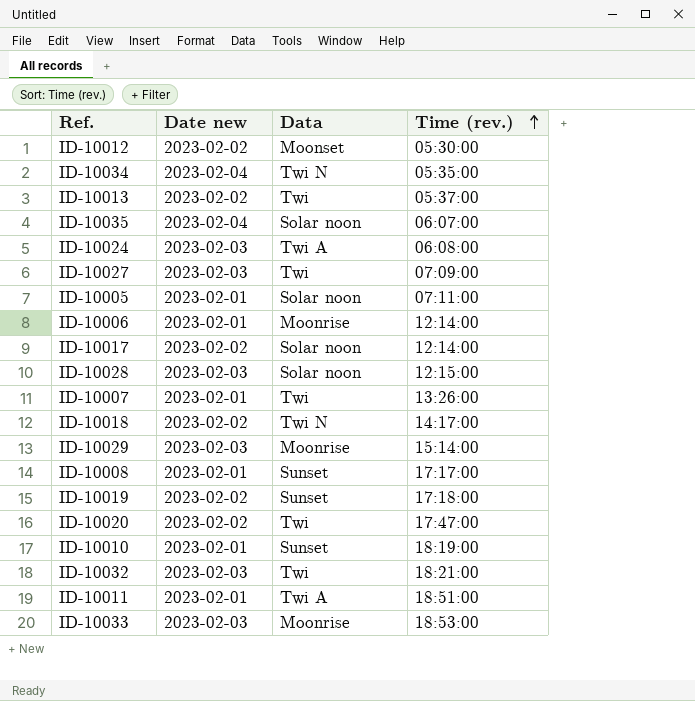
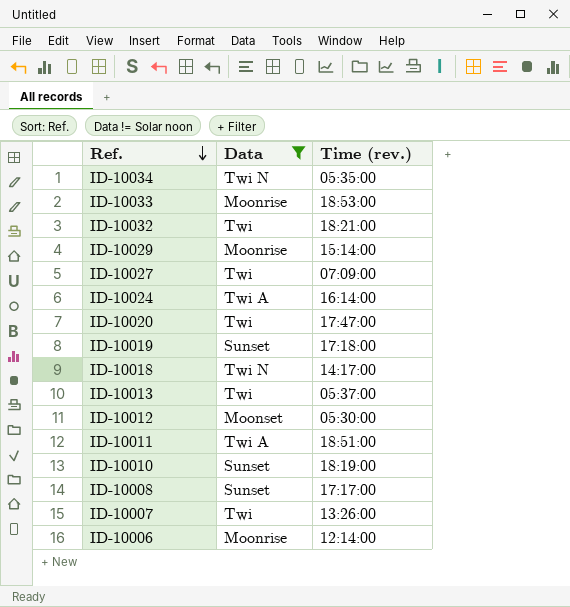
filter: none -> Data != Solar noon
row order: Time (rev.) ascending -> Ref. descending
column Date new | position: 2 -> none
ID-10024 | Time (rev.): 06:08:00 -> 16:14:00

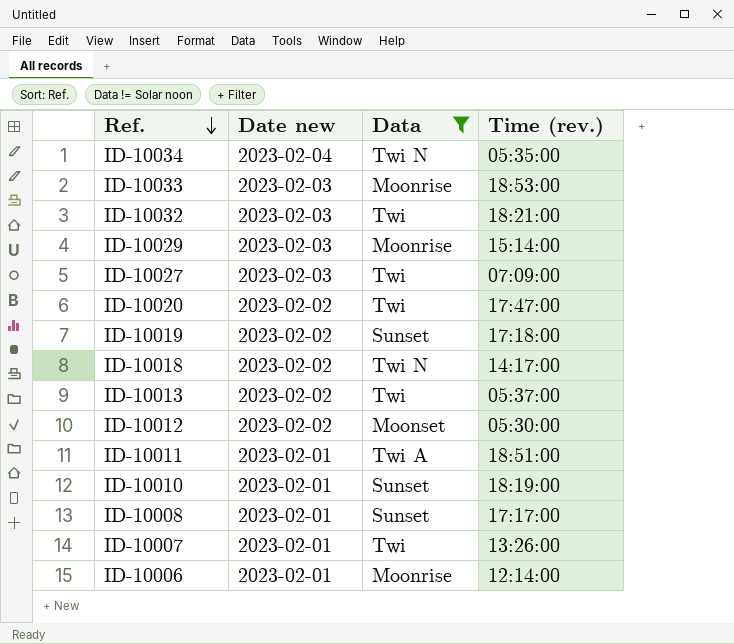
column Date new | position: none -> 2
row ID-10024: Twi A | 16:14:00 -> none

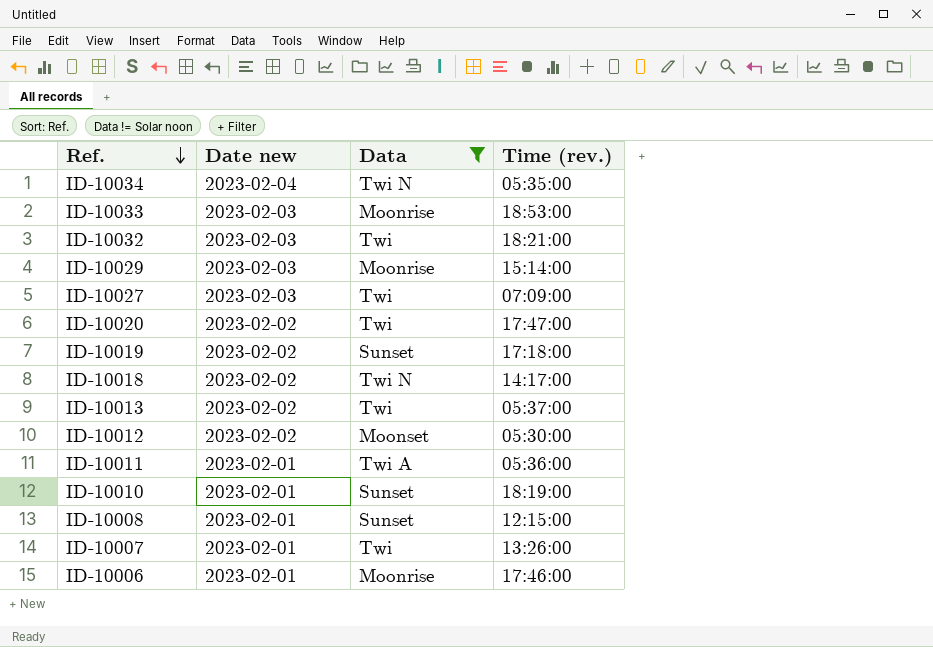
ID-10011 | Time (rev.): 18:51:00 -> 05:36:00
ID-10008 | Time (rev.): 17:17:00 -> 12:15:00
ID-10006 | Time (rev.): 12:14:00 -> 17:46:00

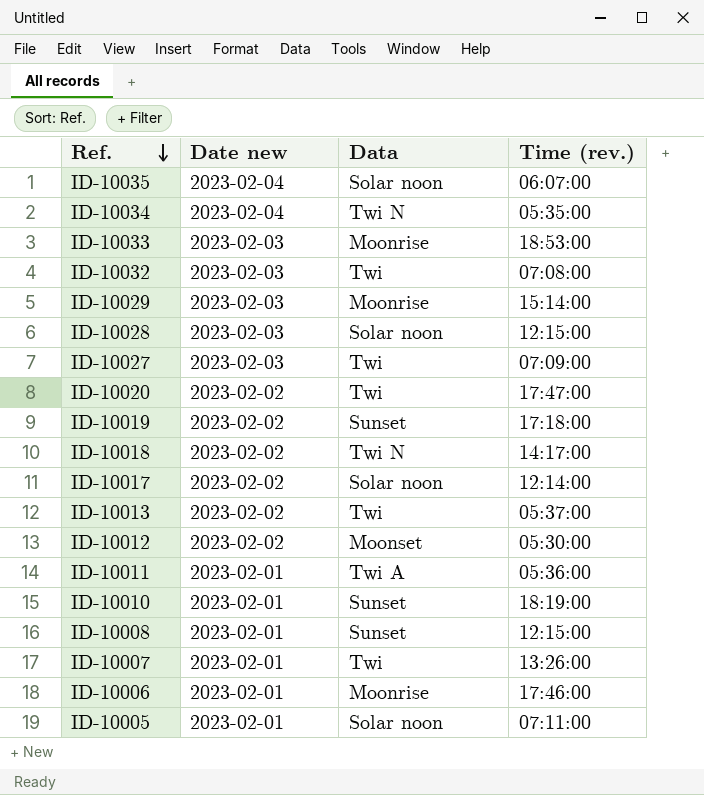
filter: Data != Solar noon -> none
ID-10032 | Time (rev.): 18:21:00 -> 07:08:00

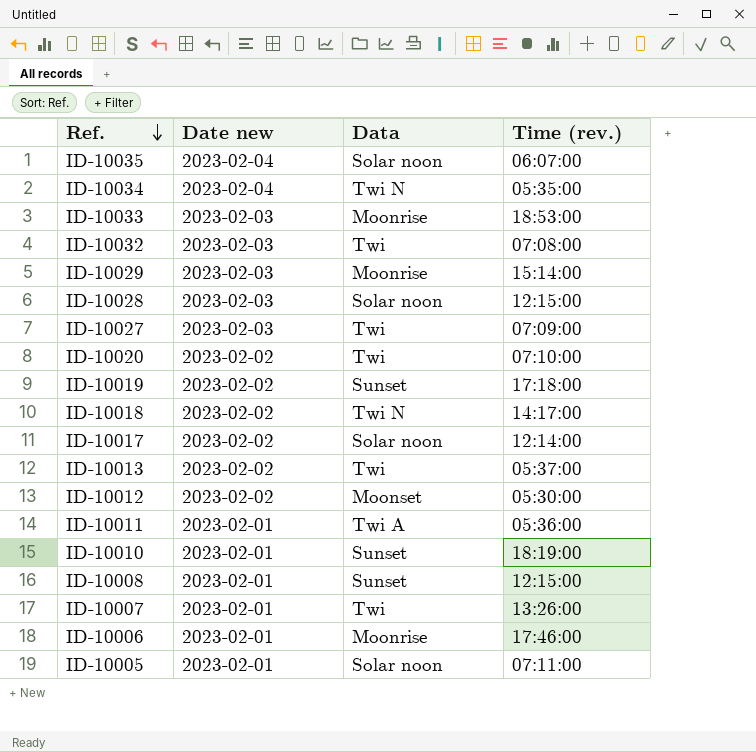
ID-10020 | Time (rev.): 17:47:00 -> 07:10:00

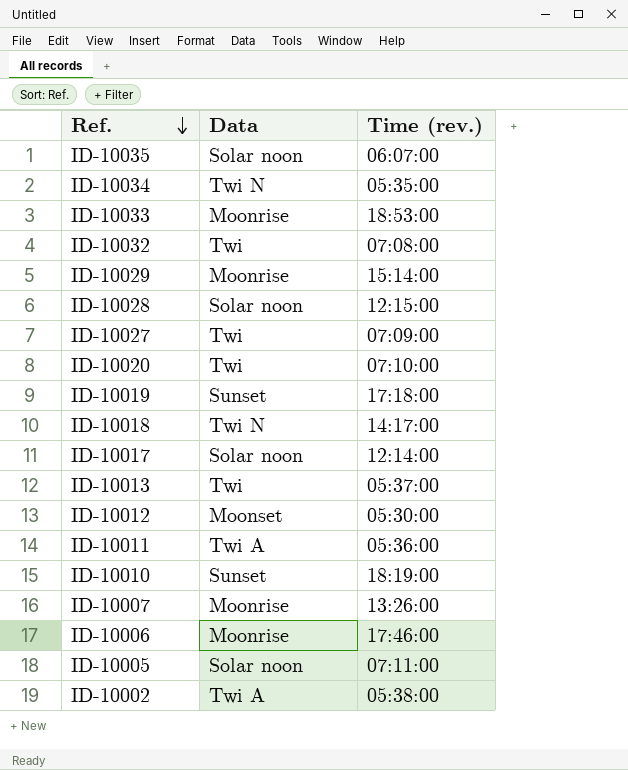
column Date new | position: 2 -> none
row ID-10008: 2023-02-01 | Sunset | 12:15:00 -> none
ID-10007 | Data: Twi -> Moonrise
row ID-10002: none -> Twi A | 05:38:00

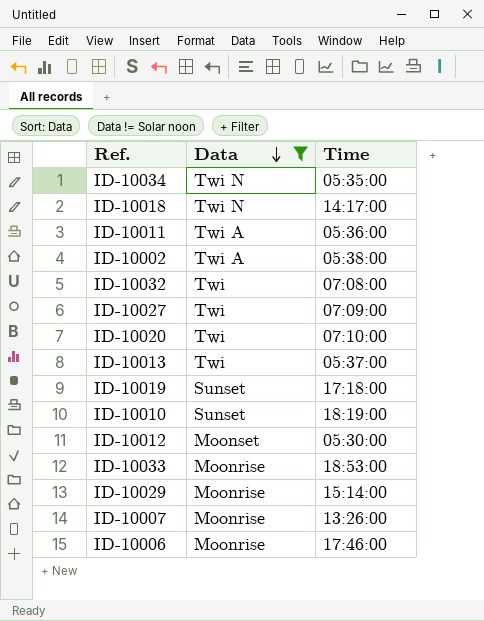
filter: none -> Data != Solar noon
row order: Ref. descending -> Data descending
column name: Time (rev.) -> Time

